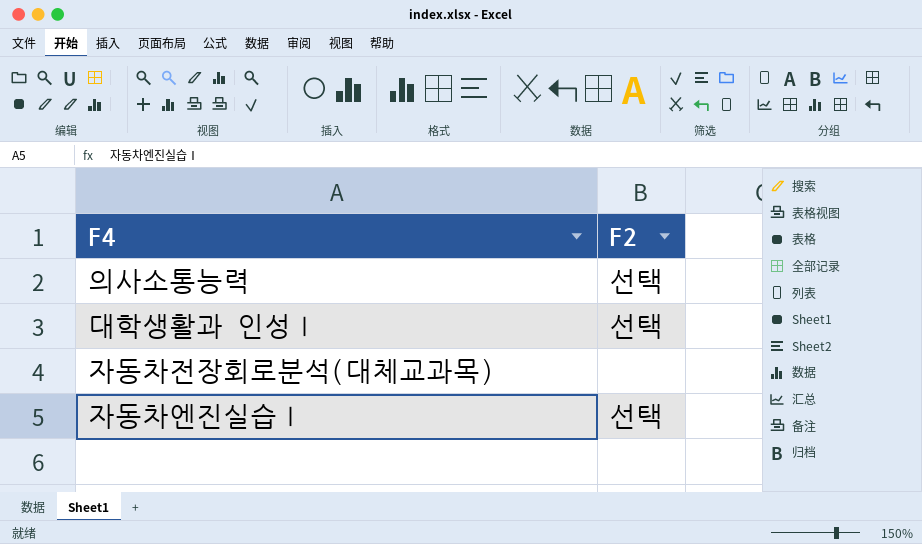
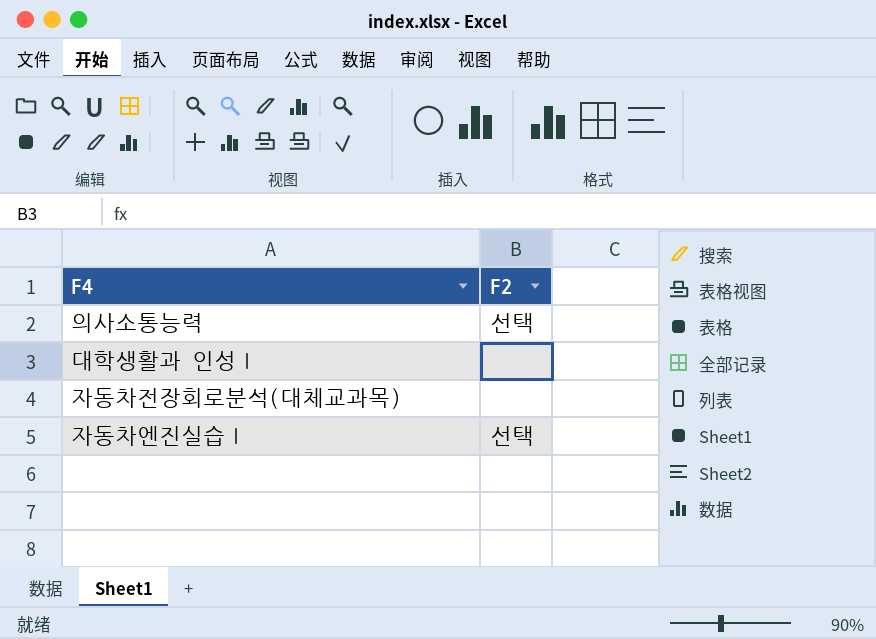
대학생활과 인성Ⅰ | F2: 선택 -> none

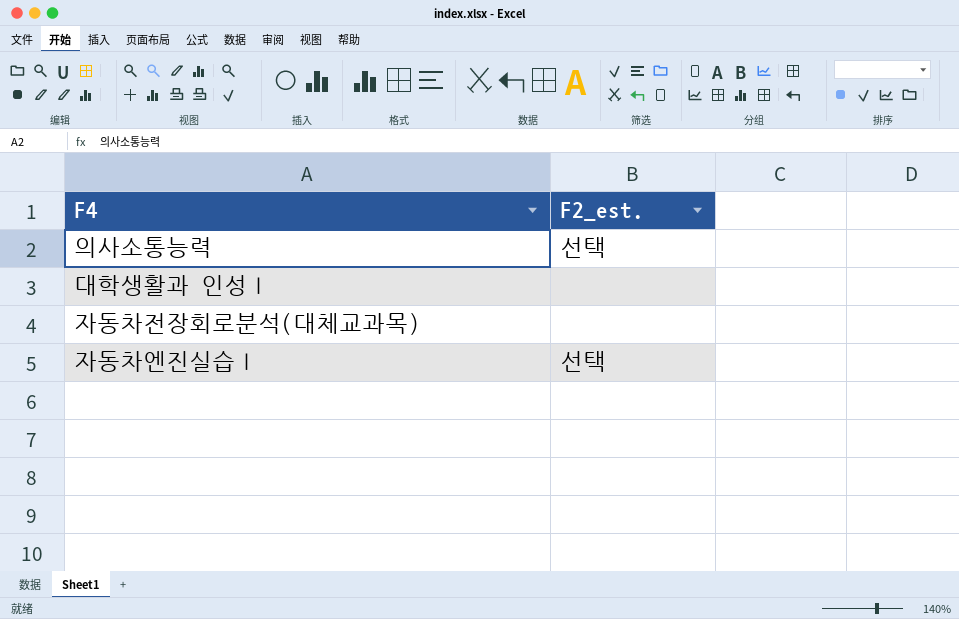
column name: F2 -> F2_est.

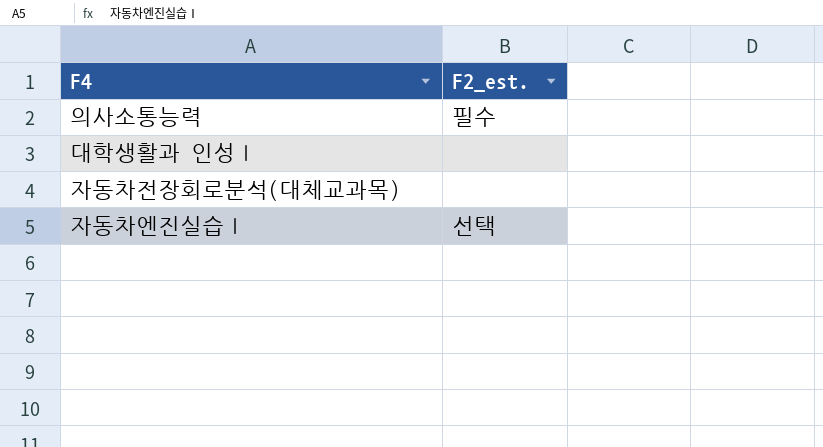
의사소통능력 | F2_est.: 선택 -> 필수

